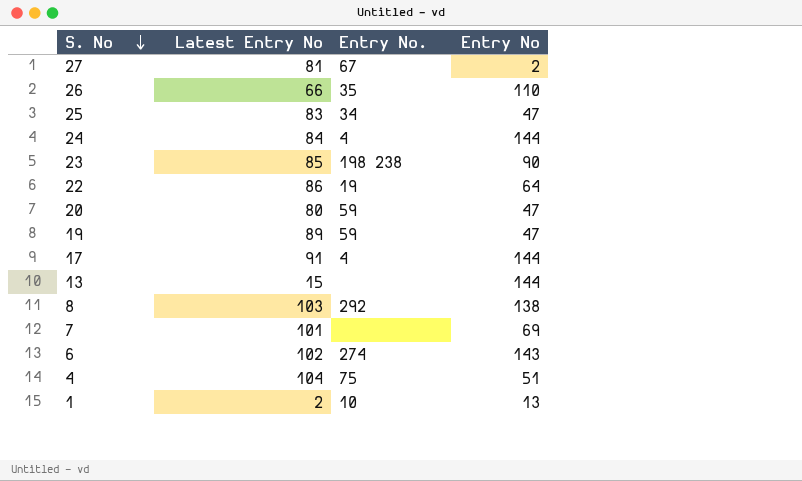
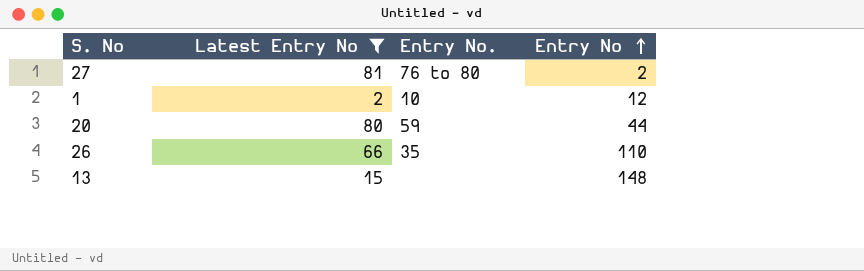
filter: none -> Latest Entry No <= 81
row order: S. No descending -> Entry No ascending
27 | Entry No.: 67 -> 76 to 80
1 | Entry No: 13 -> 12
20 | Entry No: 47 -> 44
13 | Entry No: 144 -> 148

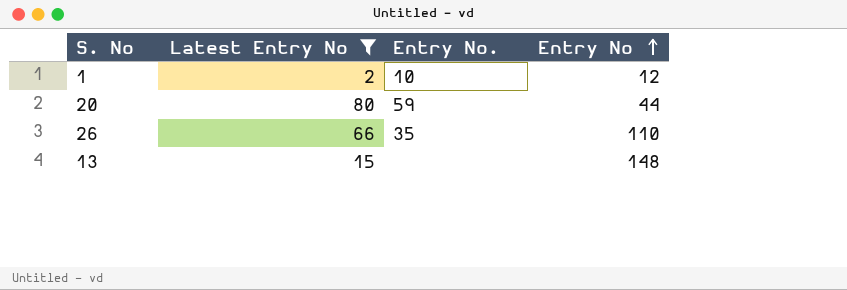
row 27: 81 | 76 to 80 | 2 -> none

